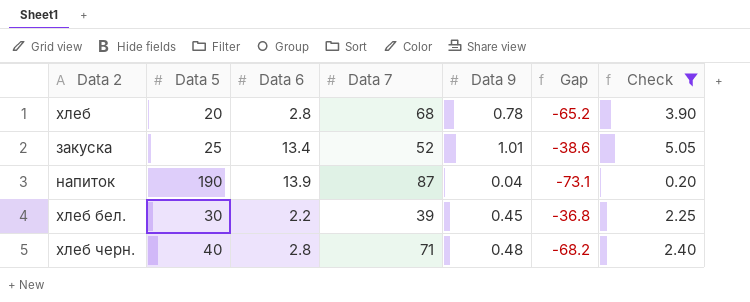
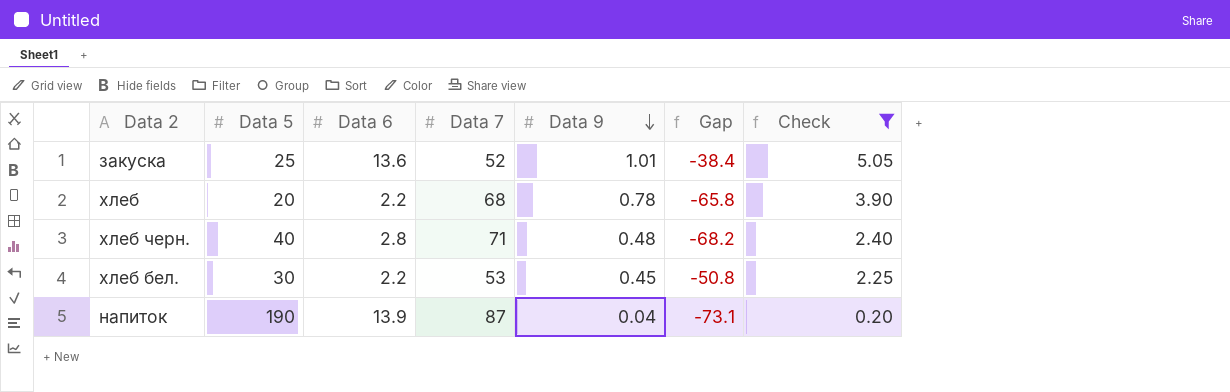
row order: none -> Data 9 descending
закуска | Data 6: 13.4 -> 13.6
закуска | Gap: -38.6 -> -38.4
хлеб | Data 6: 2.8 -> 2.2
хлеб | Gap: -65.2 -> -65.8
хлеб бел. | Data 7: 39 -> 53
хлеб бел. | Gap: -36.8 -> -50.8

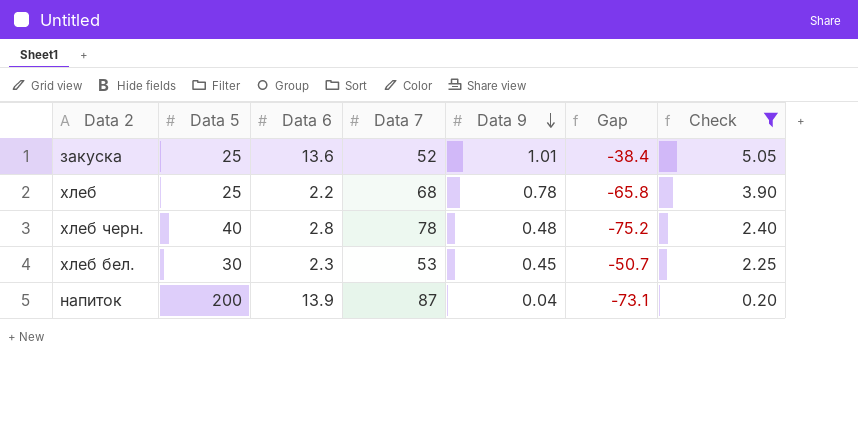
хлеб | Data 5: 20 -> 25
хлеб черн. | Data 7: 71 -> 78
хлеб черн. | Gap: -68.2 -> -75.2
хлеб бел. | Data 6: 2.2 -> 2.3
хлеб бел. | Gap: -50.8 -> -50.7
напиток | Data 5: 190 -> 200

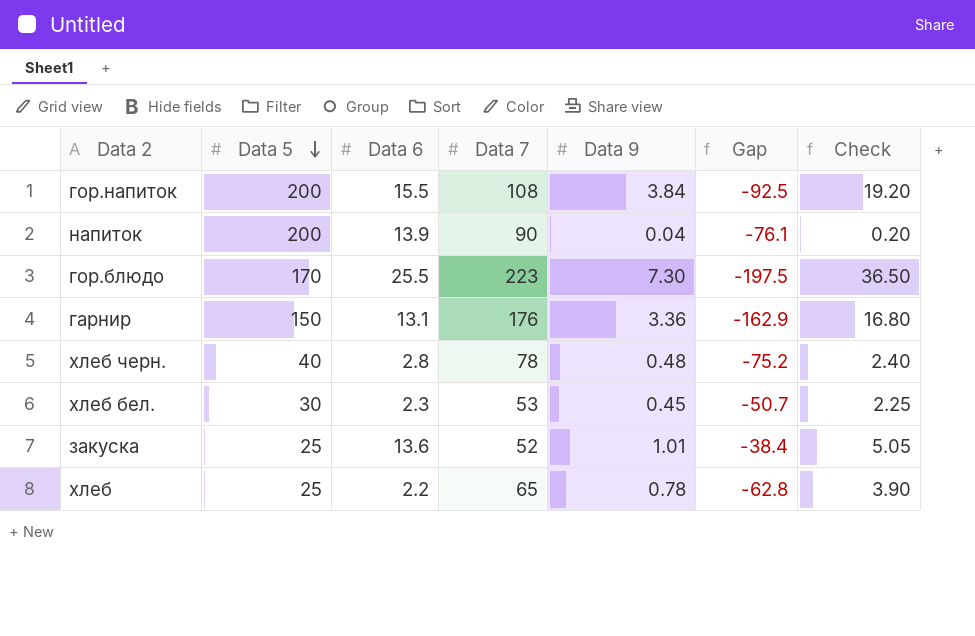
filter: Check <= 5.05 -> none
row order: Data 9 descending -> Data 5 descending
напиток | Data 7: 87 -> 90
напиток | Gap: -73.1 -> -76.1
хлеб | Data 7: 68 -> 65
хлеб | Gap: -65.8 -> -62.8

